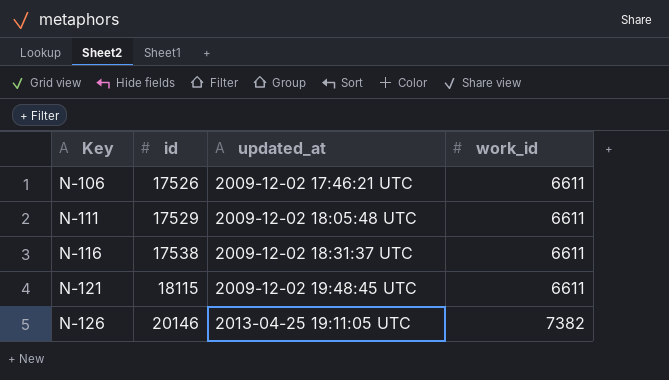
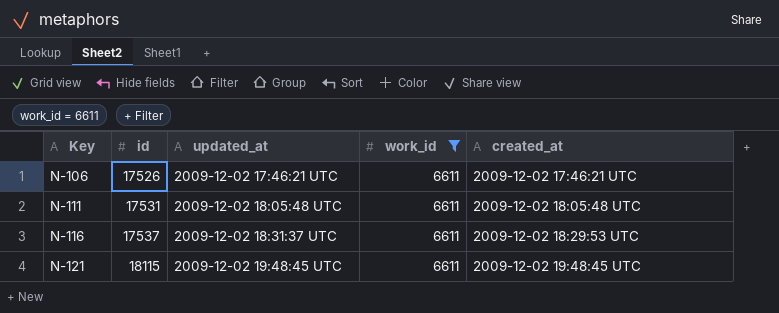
filter: none -> work_id = 6611
column created_at | position: none -> 5
N-111 | id: 17529 -> 17531
N-116 | id: 17538 -> 17537

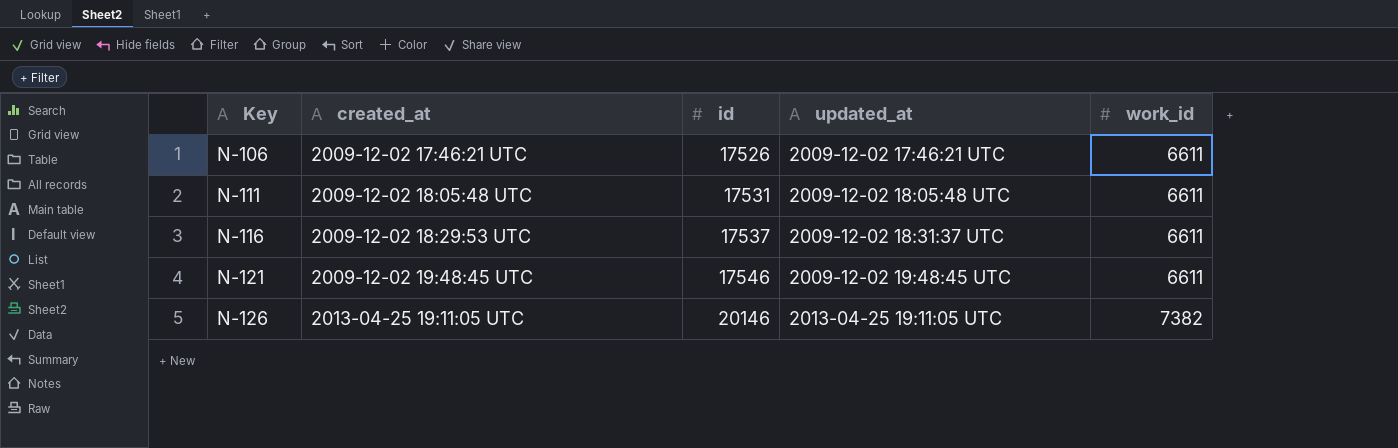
filter: work_id = 6611 -> none
column created_at | position: 5 -> 2
N-121 | id: 18115 -> 17546

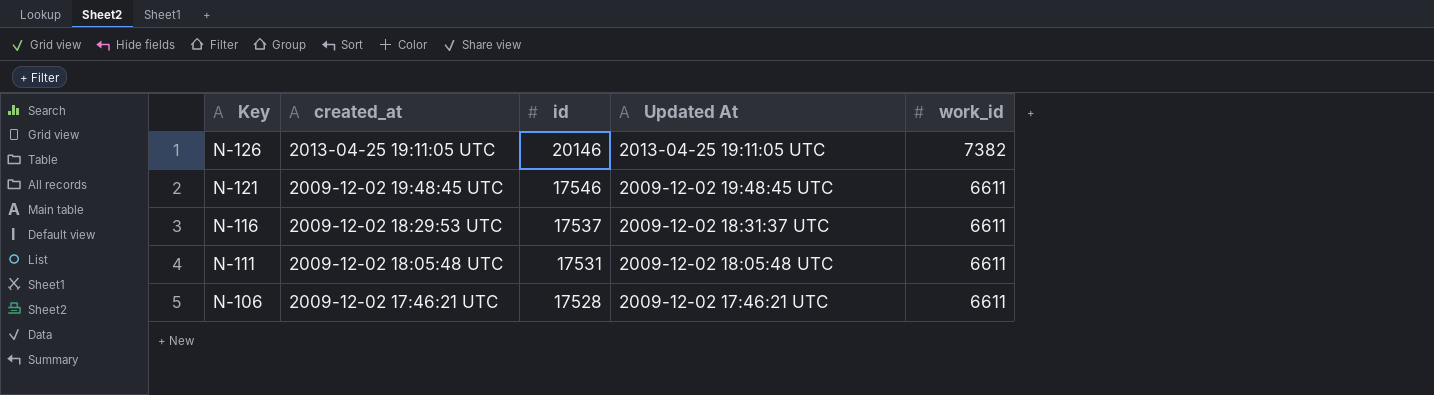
row order: Key ascending -> Key descending
column name: updated_at -> Updated At
N-106 | id: 17526 -> 17528

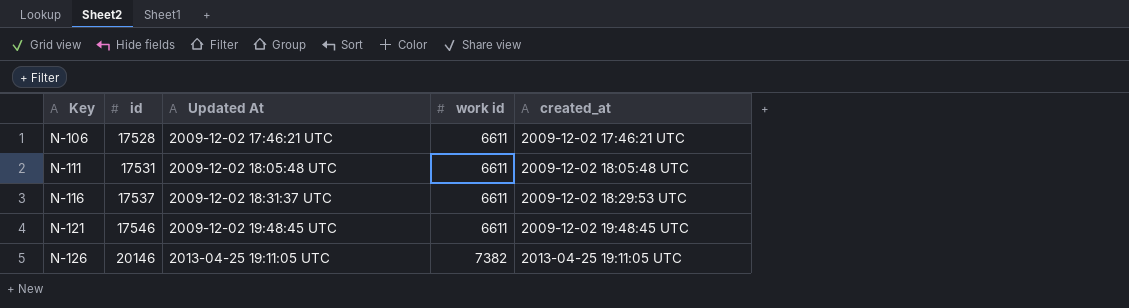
row order: Key descending -> Key ascending
column name: work_id -> work id
column created_at | position: 2 -> 5

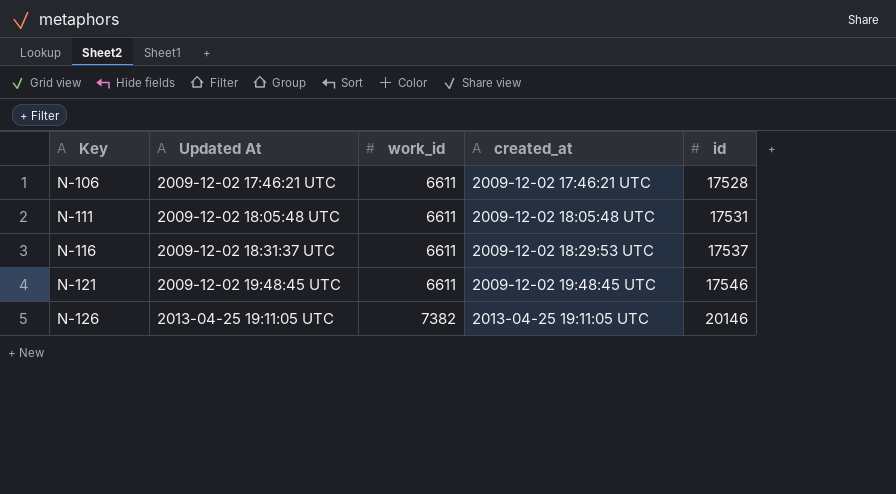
column name: work id -> work_id
column id | position: 2 -> 5

